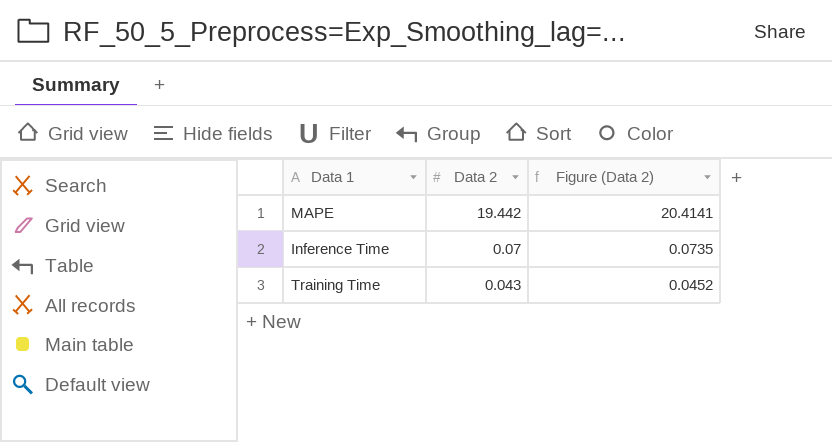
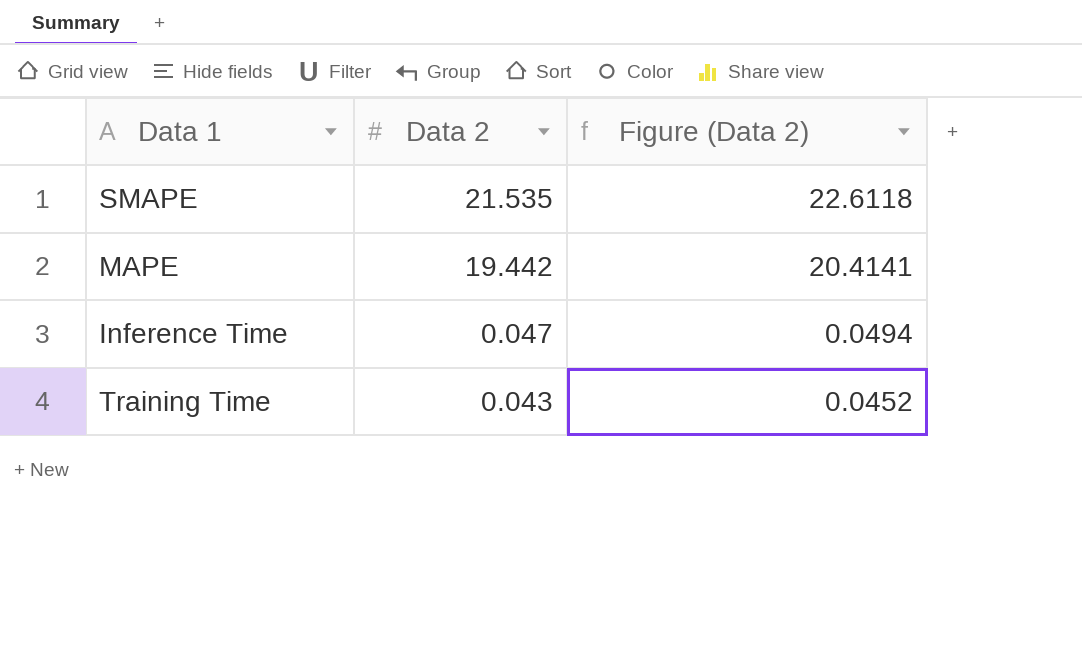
row SMAPE: none -> 21.535 | 22.6118
Inference Time | Data 2: 0.07 -> 0.047
Inference Time | Figure (Data 2): 0.0735 -> 0.0494

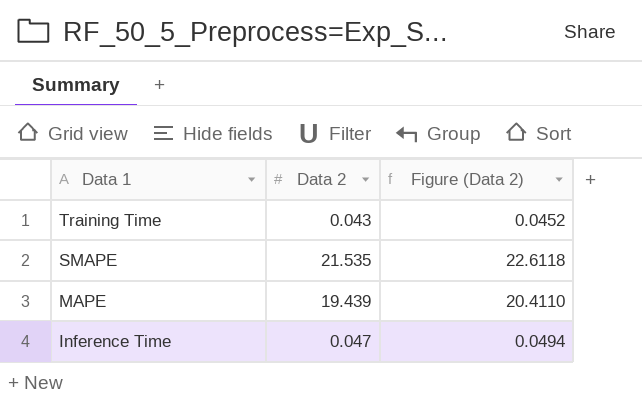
row order: Data 2 descending -> Data 1 descending
MAPE | Data 2: 19.442 -> 19.439
MAPE | Figure (Data 2): 20.4141 -> 20.4110

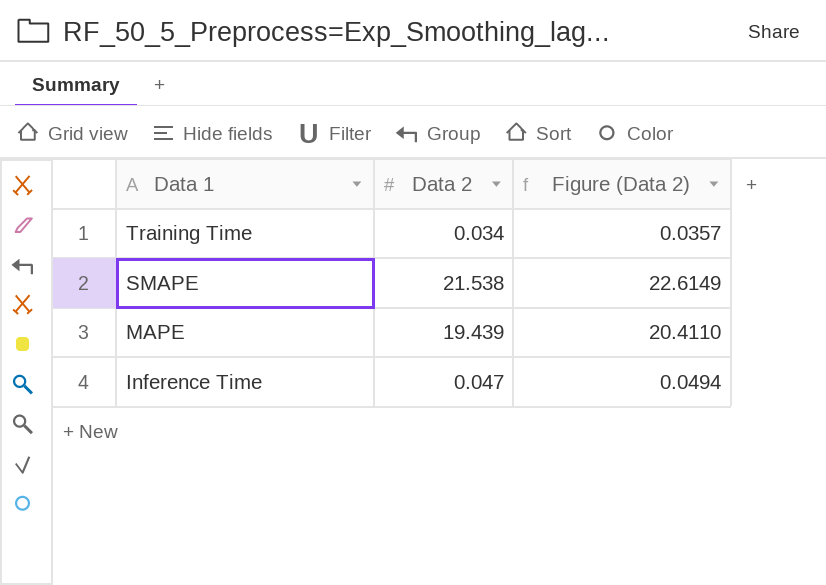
Training Time | Data 2: 0.043 -> 0.034
Training Time | Figure (Data 2): 0.0452 -> 0.0357
SMAPE | Data 2: 21.535 -> 21.538
SMAPE | Figure (Data 2): 22.6118 -> 22.6149

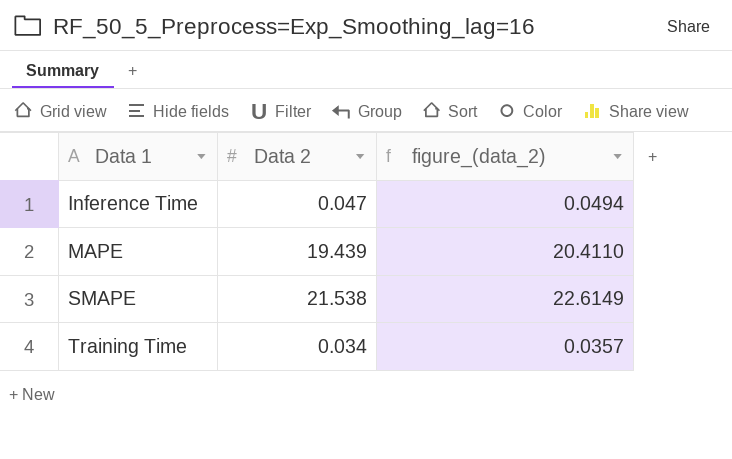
row order: Data 1 descending -> Data 1 ascending
column name: Figure (Data 2) -> figure_(data_2)

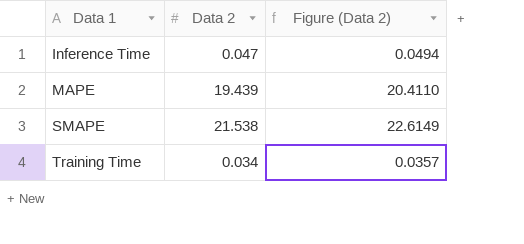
column name: figure_(data_2) -> Figure (Data 2)

